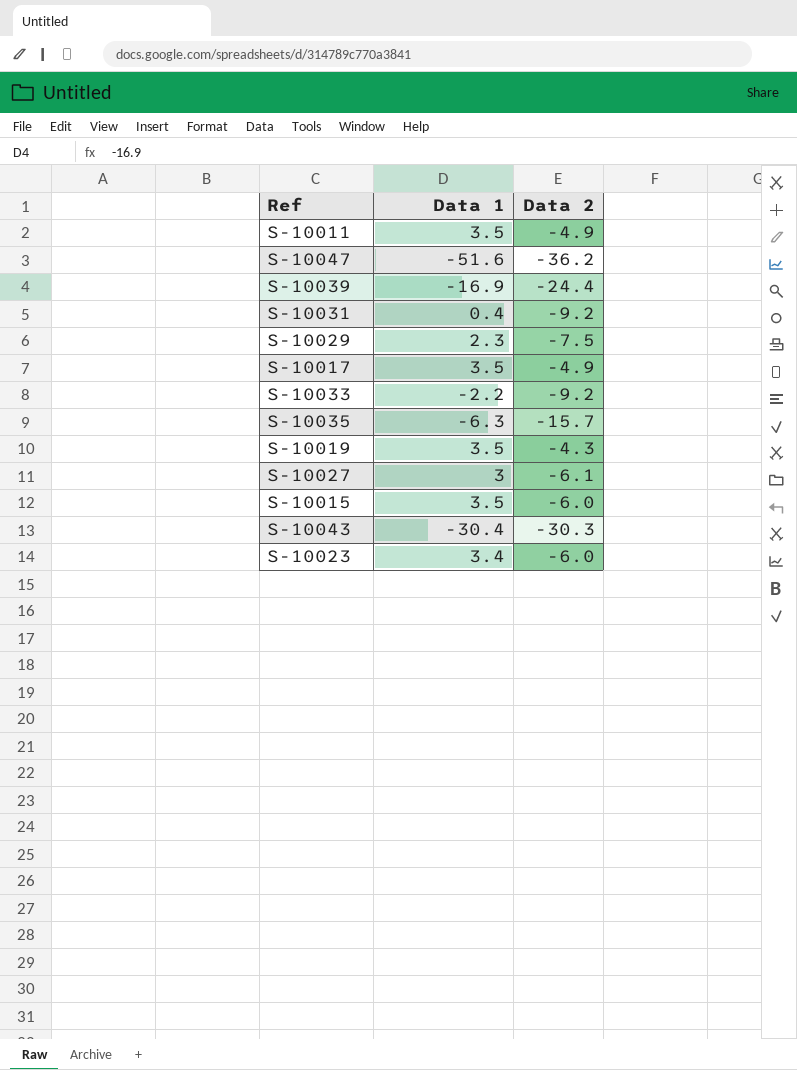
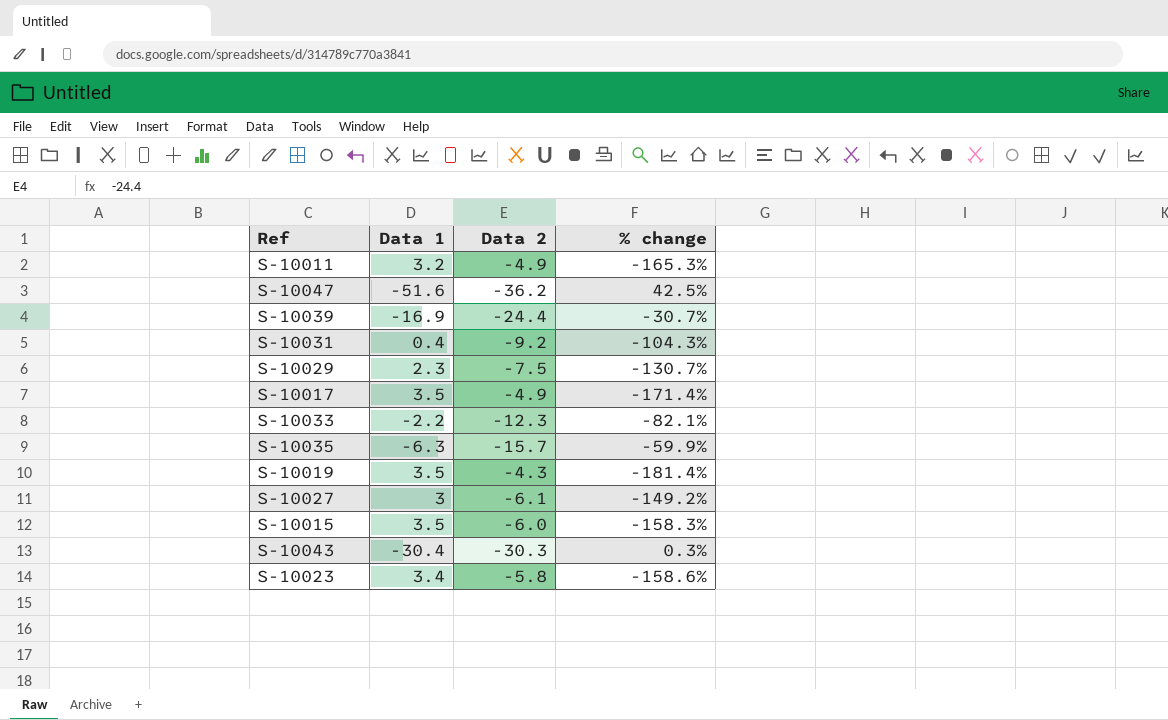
column % change | formula: none -> ([Data 1] - [Data 2]) / [Data 2]
S-10011 | Data 1: 3.5 -> 3.2
S-10033 | Data 2: -9.2 -> -12.3
S-10023 | Data 2: -6.0 -> -5.8

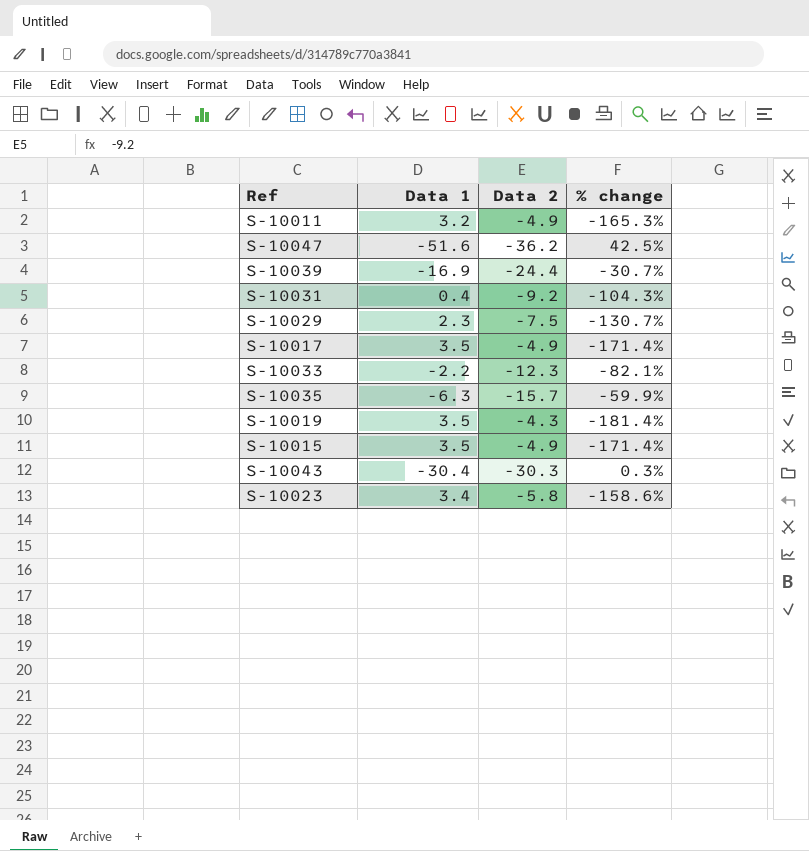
row S-10027: 3 | -6.1 | -149.2% -> none
S-10015 | Data 2: -6.0 -> -4.9
S-10015 | % change: -158.3% -> -171.4%

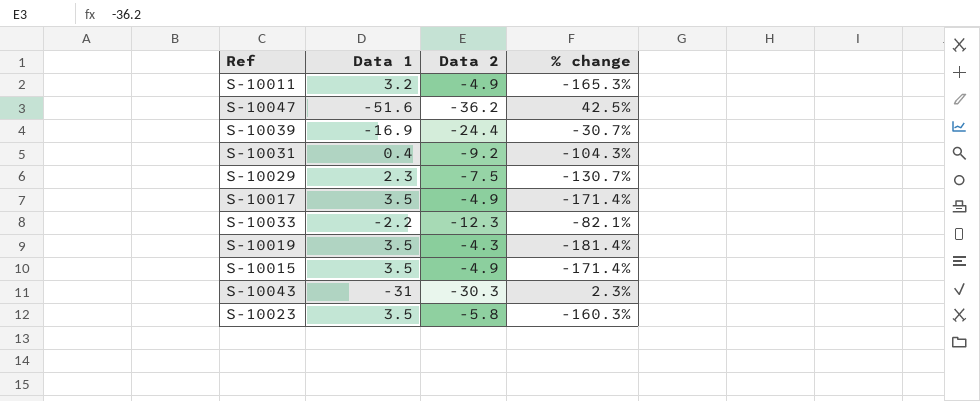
row S-10035: -6.3 | -15.7 | -59.9% -> none
S-10043 | Data 1: -30.4 -> -31
S-10043 | % change: 0.3% -> 2.3%
S-10023 | Data 1: 3.4 -> 3.5
S-10023 | % change: -158.6% -> -160.3%

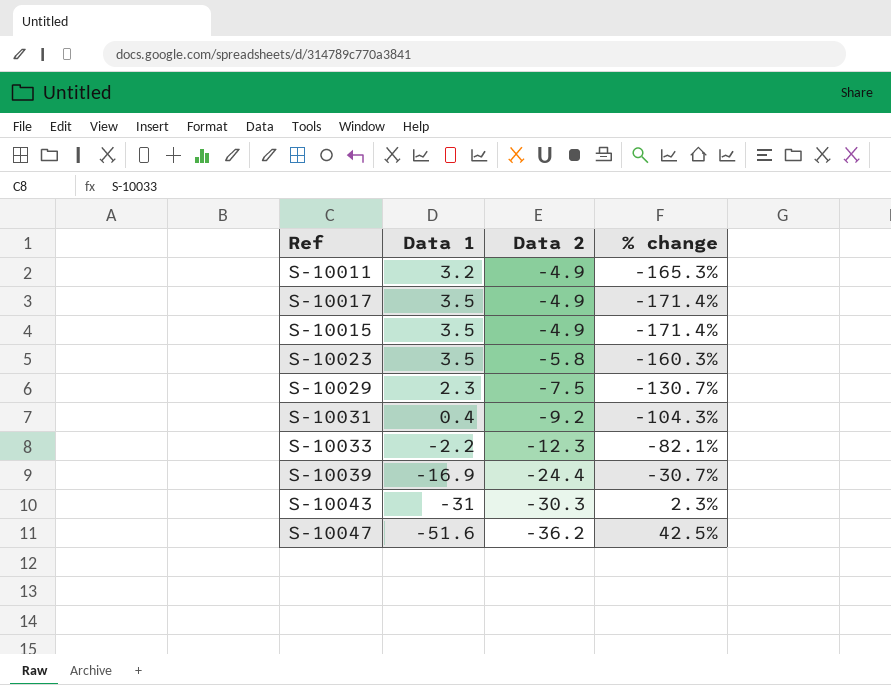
row order: none -> Data 2 descending
row S-10019: 3.5 | -4.3 | -181.4% -> none

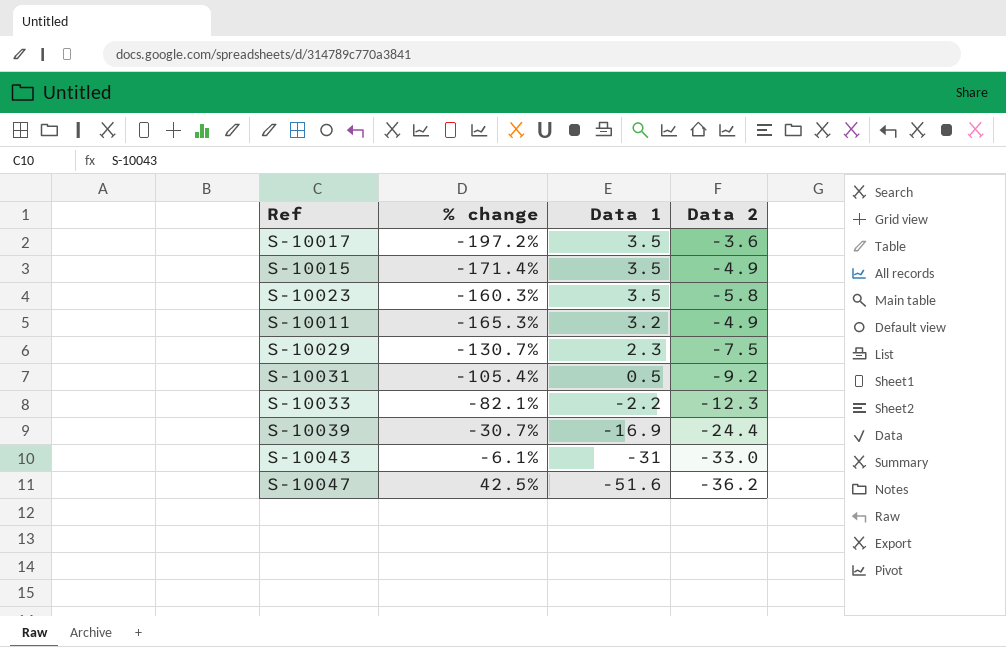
row order: Data 2 descending -> Data 1 descending
column % change | position: 4 -> 2
S-10017 | % change: -171.4% -> -197.2%
S-10017 | Data 2: -4.9 -> -3.6
S-10031 | % change: -104.3% -> -105.4%
S-10031 | Data 1: 0.4 -> 0.5
S-10043 | % change: 2.3% -> -6.1%
S-10043 | Data 2: -30.3 -> -33.0

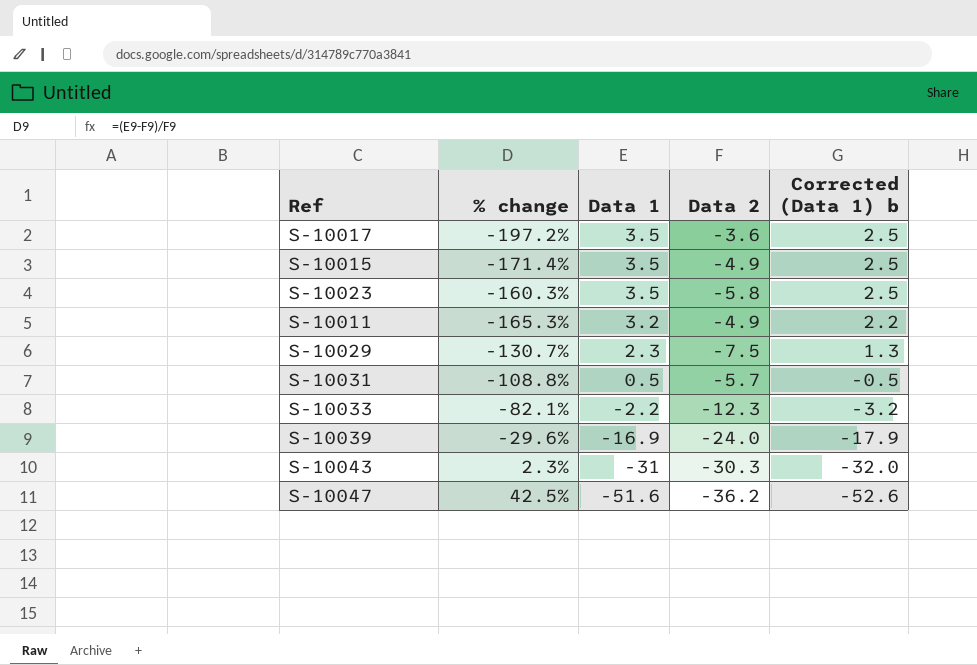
column Corrected (Data 1) b | formula: none -> [Data 1] - 1
S-10031 | % change: -105.4% -> -108.8%
S-10031 | Data 2: -9.2 -> -5.7
S-10039 | % change: -30.7% -> -29.6%
S-10039 | Data 2: -24.4 -> -24.0
S-10043 | % change: -6.1% -> 2.3%
S-10043 | Data 2: -33.0 -> -30.3

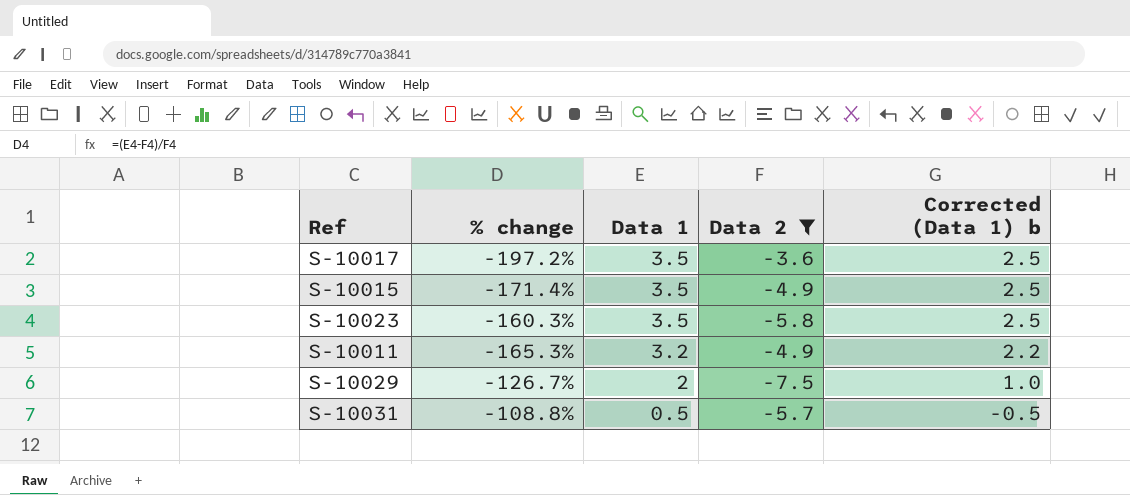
filter: none -> Data 2 >= -7.5
S-10029 | % change: -130.7% -> -126.7%
S-10029 | Data 1: 2.3 -> 2
S-10029 | Corrected (Data 1) b: 1.3 -> 1.0

